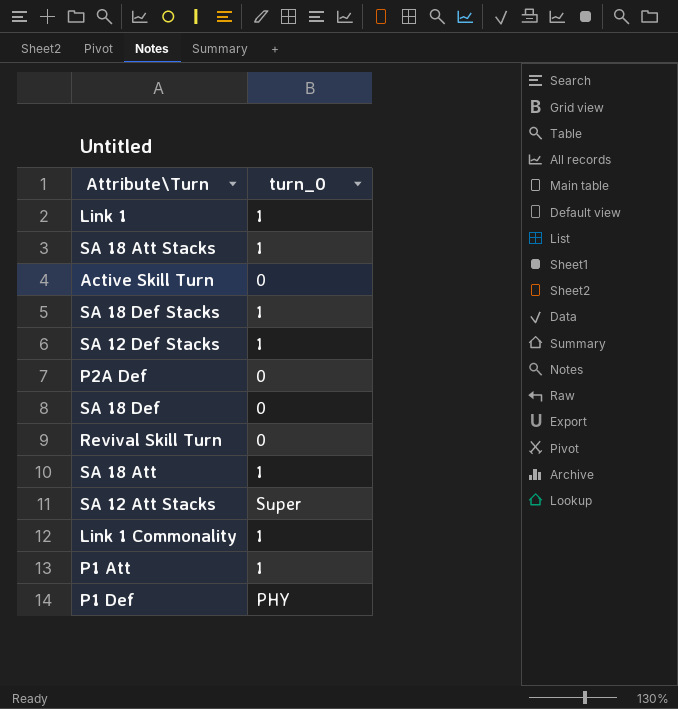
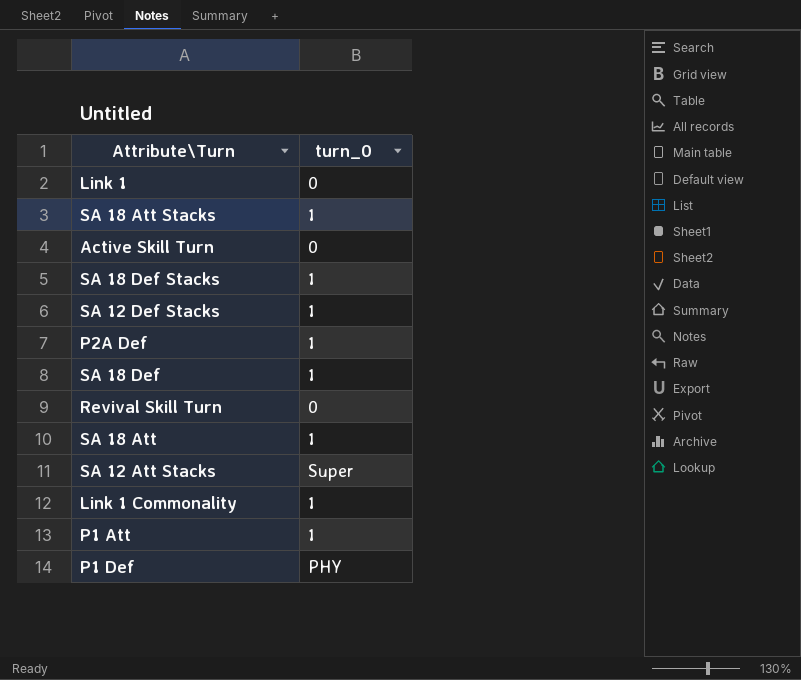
Link 1 | turn_0: 1 -> 0
P2A Def | turn_0: 0 -> 1
SA 18 Def | turn_0: 0 -> 1

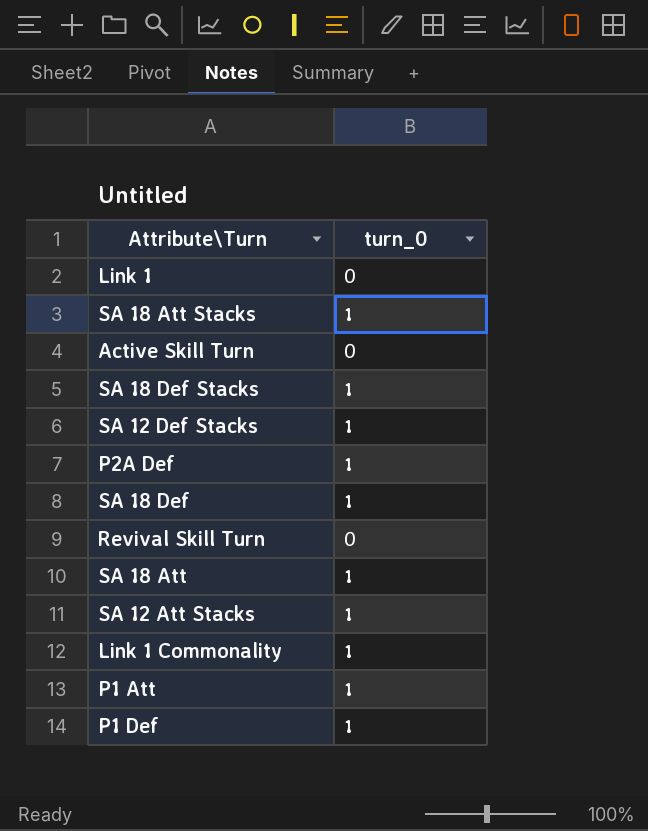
SA 12 Att Stacks | turn_0: Super -> 1
P1 Def | turn_0: PHY -> 1

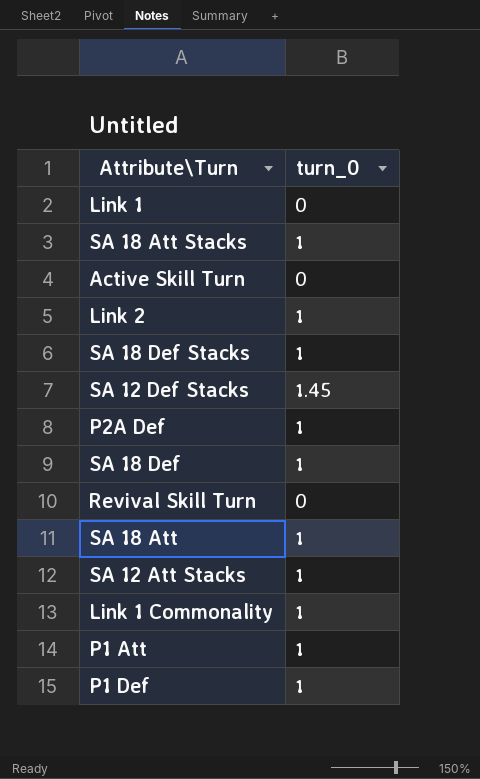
row Link 2: none -> 1
SA 12 Def Stacks | turn_0: 1 -> 1.45

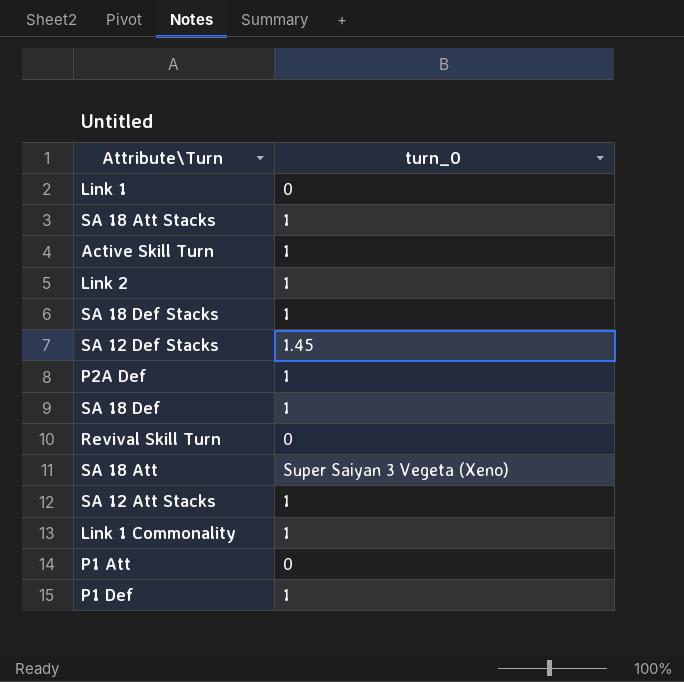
Active Skill Turn | turn_0: 0 -> 1
SA 18 Att | turn_0: 1 -> Super Saiyan 3 Vegeta (Xeno)
P1 Att | turn_0: 1 -> 0

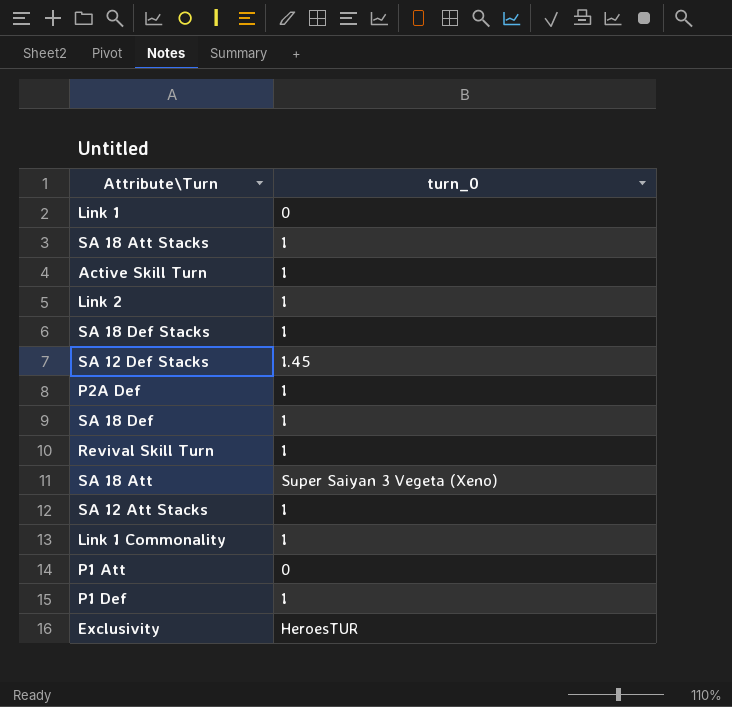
Revival Skill Turn | turn_0: 0 -> 1
row Exclusivity: none -> HeroesTUR

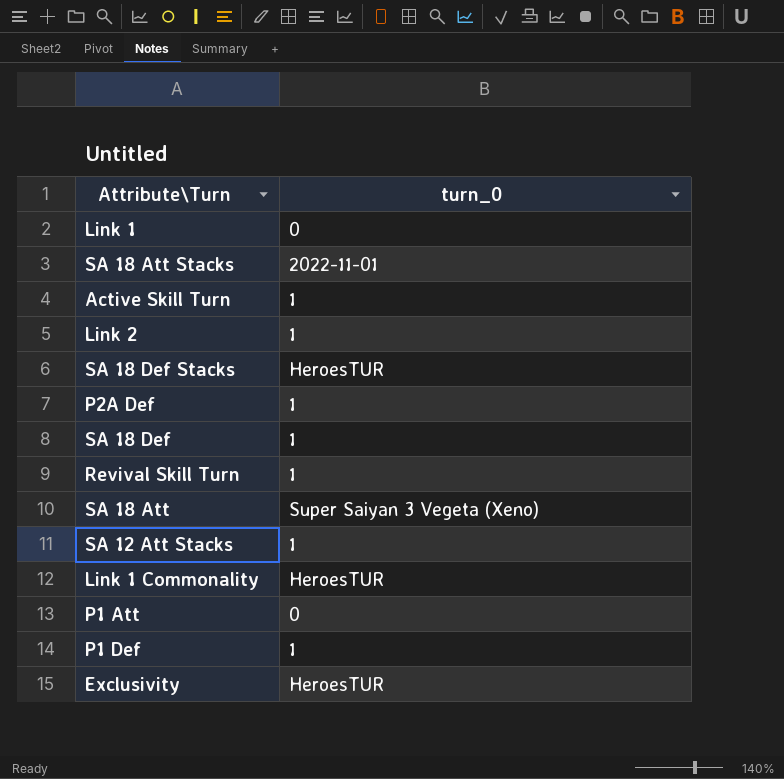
row SA 12 Def Stacks: 1.45 -> none
SA 18 Att Stacks | turn_0: 1 -> 2022-11-01
SA 18 Def Stacks | turn_0: 1 -> HeroesTUR
Link 1 Commonality | turn_0: 1 -> HeroesTUR

